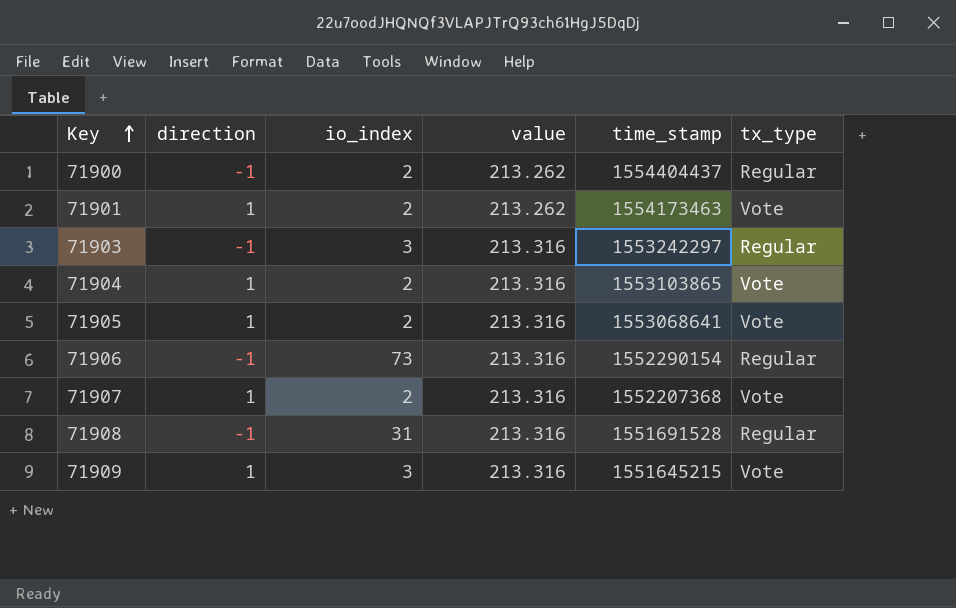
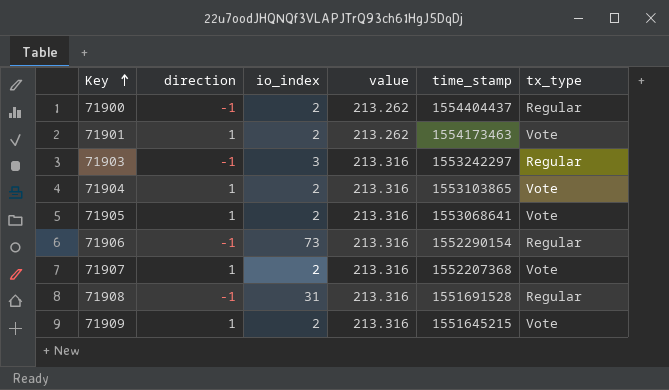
71909 | io_index: 3 -> 2

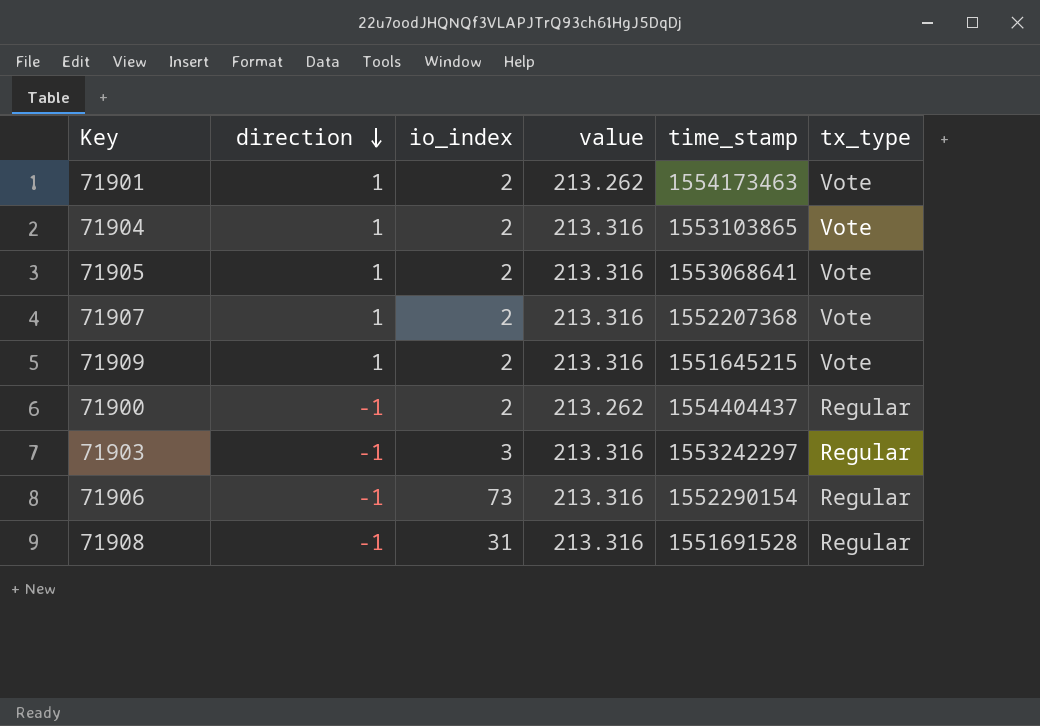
row order: Key ascending -> direction descending

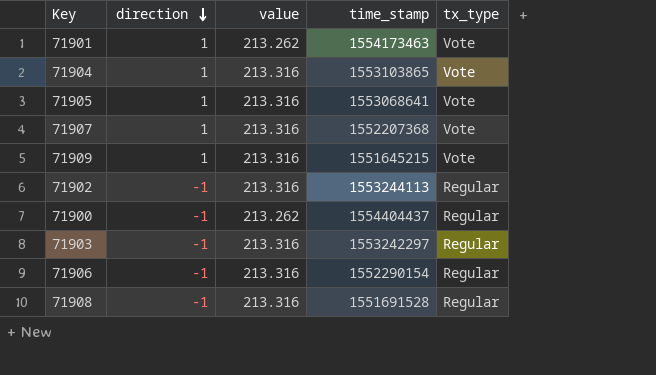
column io_index | position: 3 -> none
row 71902: none -> -1 | 213.316 | 1553244113 | Regular

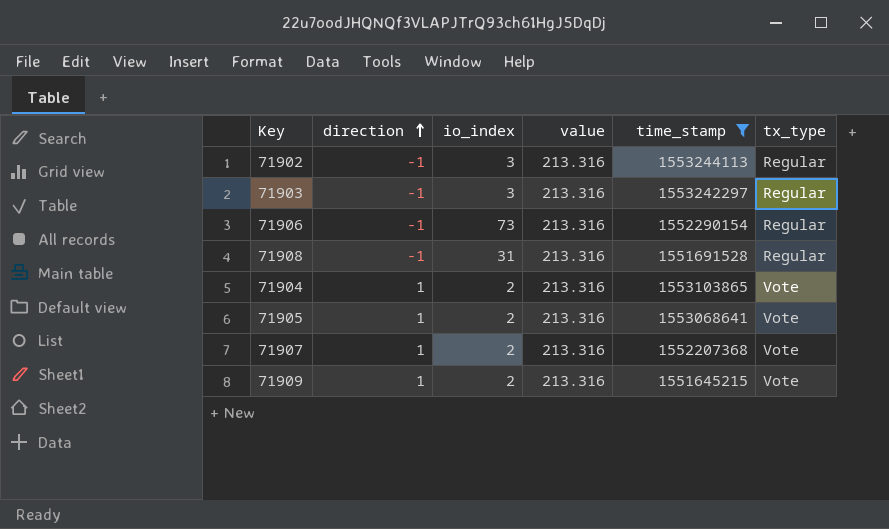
filter: none -> time_stamp <= 1553244113
row order: direction descending -> direction ascending
column io_index | position: none -> 3

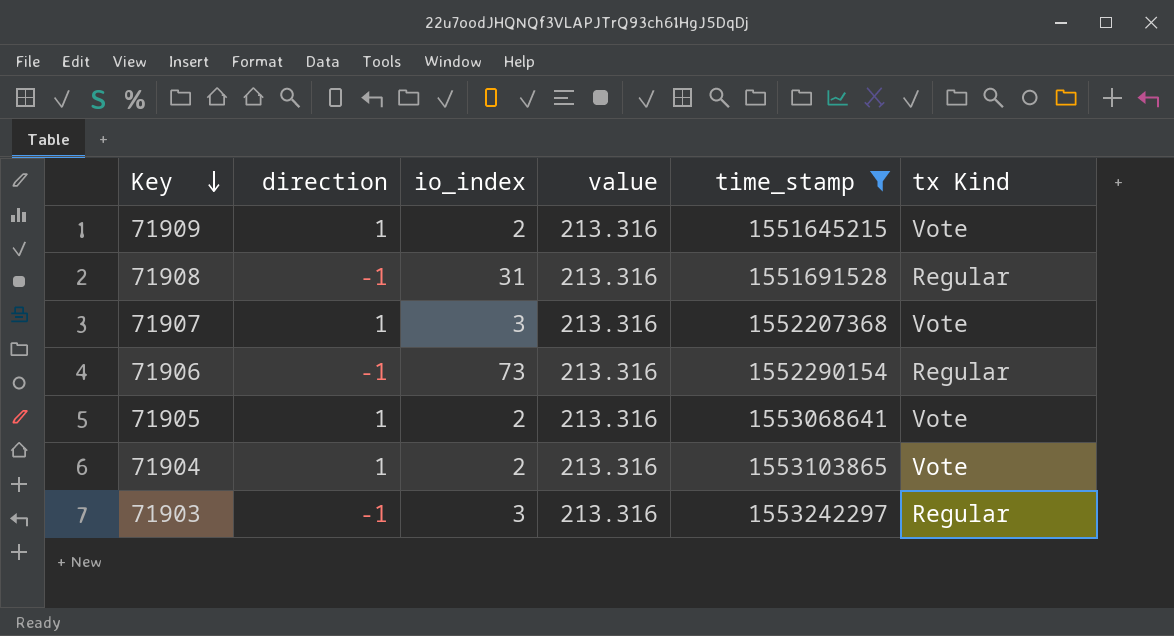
row order: direction ascending -> Key descending
column name: tx_type -> tx Kind
row 71902: -1 | 3 | 213.316 | 1553244113 | Regular -> none
71907 | io_index: 2 -> 3

